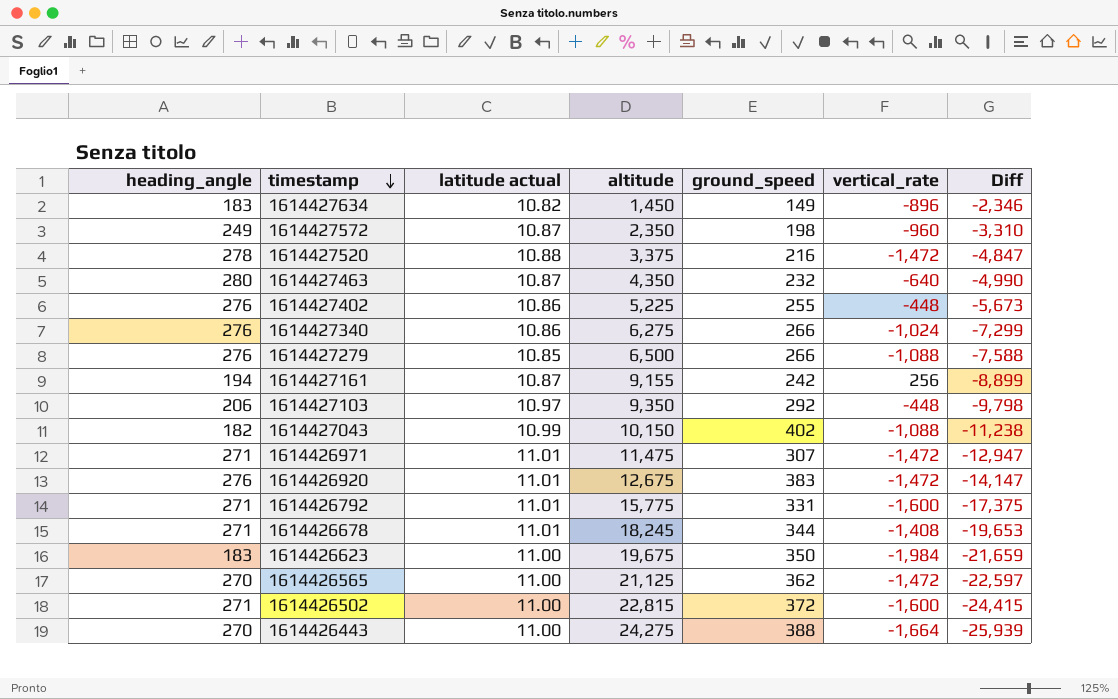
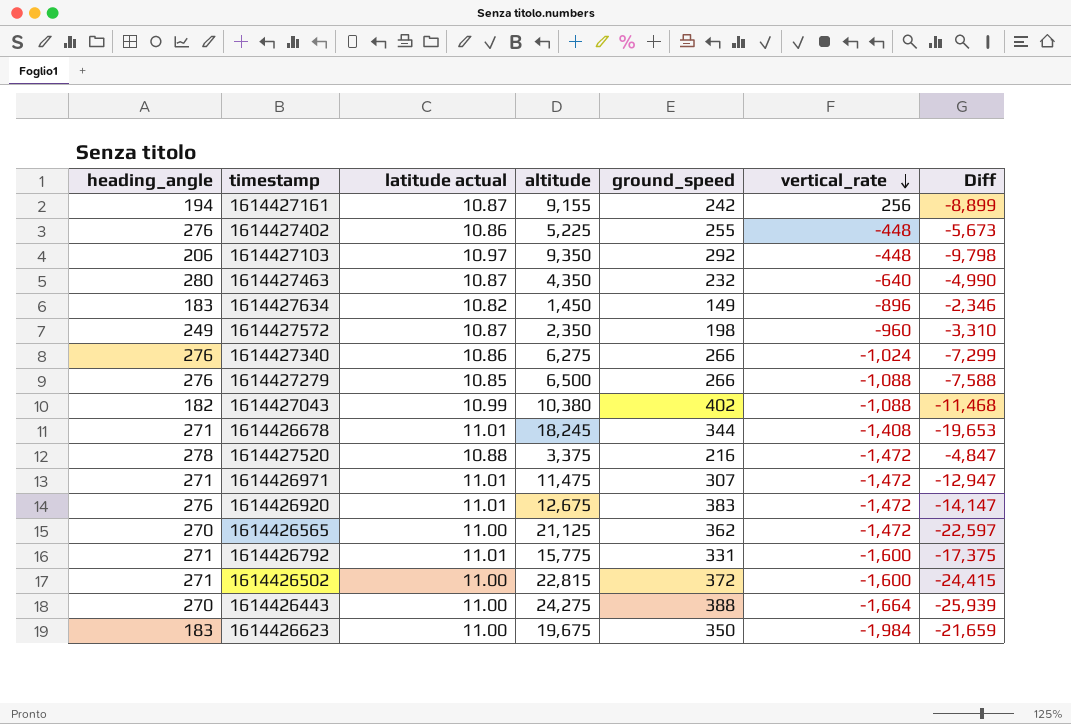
row order: timestamp descending -> vertical_rate descending
1614427043 | altitude: 10,150 -> 10,380
1614427043 | Diff: -11,238 -> -11,468

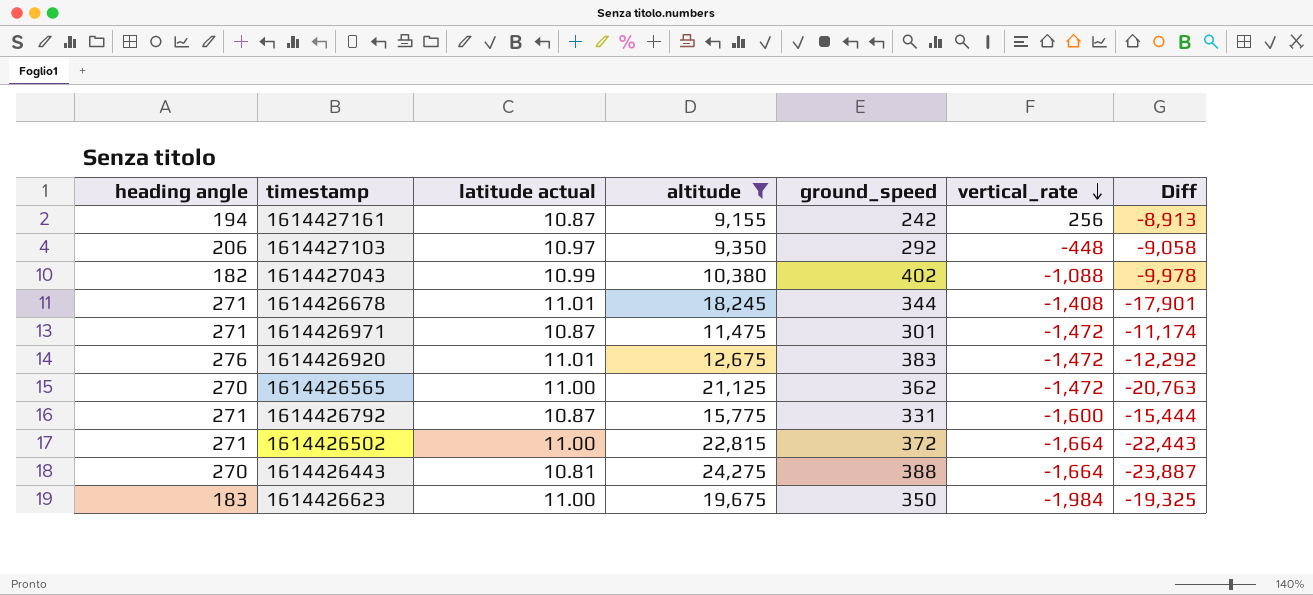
filter: none -> altitude >= 9,155
column name: heading_angle -> heading angle
column Diff | formula: [vertical_rate] - [altitude] -> [ground_speed] - [altitude]
1614426971 | latitude actual: 11.01 -> 10.87
1614426971 | ground_speed: 307 -> 301
1614426792 | latitude actual: 11.01 -> 10.87
1614426502 | vertical_rate: -1,600 -> -1,664
1614426443 | latitude actual: 11.00 -> 10.81

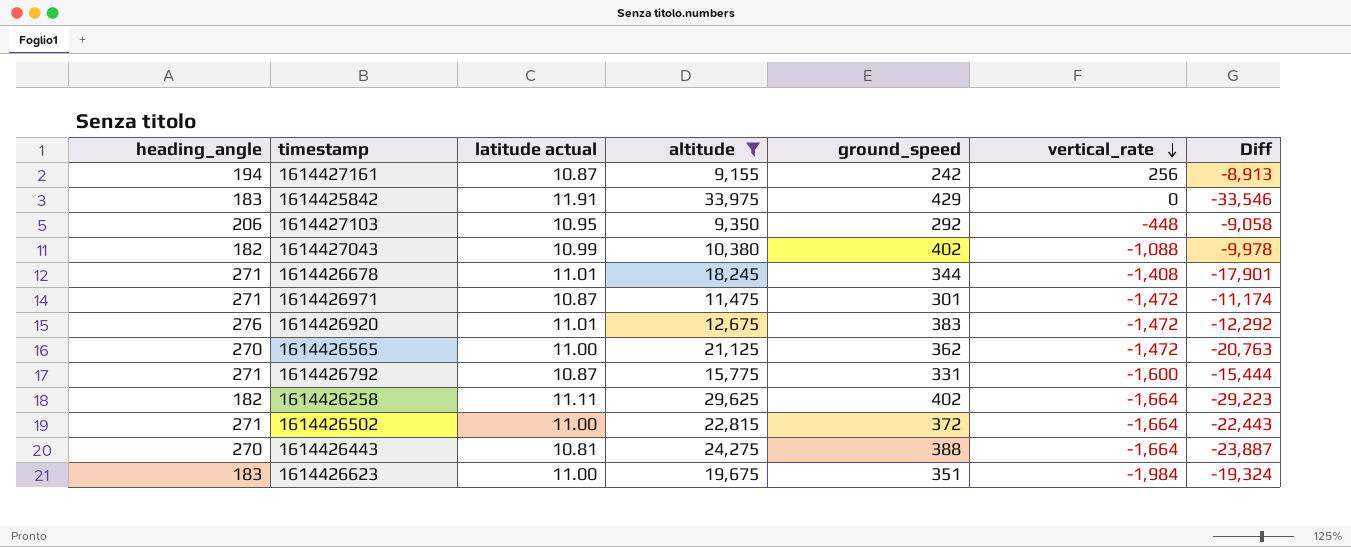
column name: heading angle -> heading_angle
row 1614425842: none -> 183 | 11.91 | 33,975 | 429 | 0 | -33,546
1614427103 | latitude actual: 10.97 -> 10.95
row 1614426258: none -> 182 | 11.11 | 29,625 | 402 | -1,664 | -29,223
1614426623 | ground_speed: 350 -> 351
1614426623 | Diff: -19,325 -> -19,324

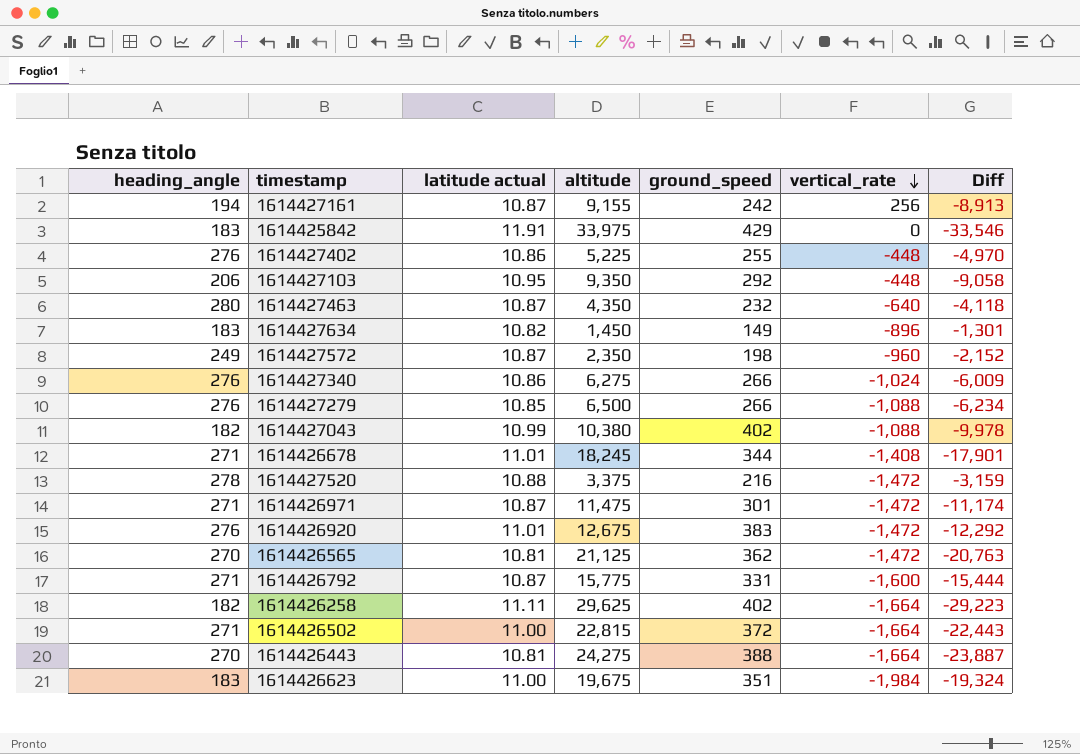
filter: altitude >= 9,155 -> none
1614426565 | latitude actual: 11.00 -> 10.81

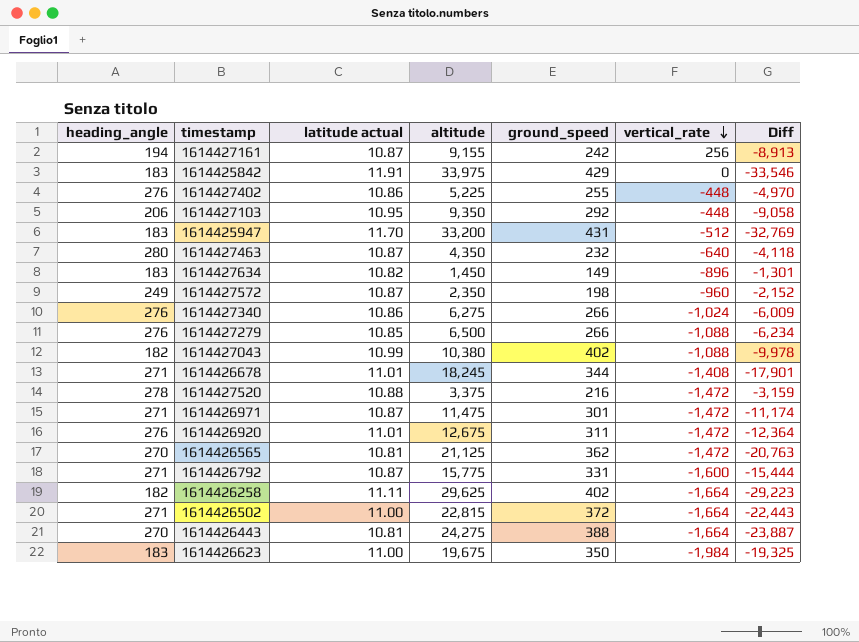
row 1614425947: none -> 183 | 11.70 | 33,200 | 431 | -512 | -32,769
1614426920 | ground_speed: 383 -> 311
1614426920 | Diff: -12,292 -> -12,364
1614426623 | ground_speed: 351 -> 350
1614426623 | Diff: -19,324 -> -19,325

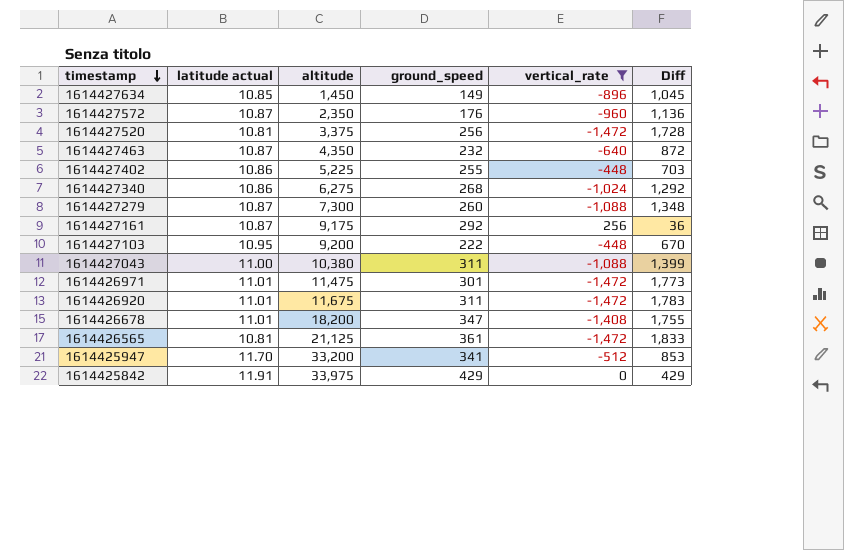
filter: none -> vertical_rate >= -1,472
row order: vertical_rate descending -> timestamp descending
column heading_angle | position: 1 -> none
column Diff | formula: [ground_speed] - [altitude] -> [ground_speed] - [vertical_rate]
1614427634 | latitude actual: 10.82 -> 10.85
1614427572 | ground_speed: 198 -> 176
1614427520 | latitude actual: 10.88 -> 10.81
1614427520 | ground_speed: 216 -> 256
1614427340 | ground_speed: 266 -> 268
1614427279 | latitude actual: 10.85 -> 10.87
1614427279 | altitude: 6,500 -> 7,300
1614427279 | ground_speed: 266 -> 260
1614427161 | altitude: 9,155 -> 9,175
1614427161 | ground_speed: 242 -> 292
1614427103 | altitude: 9,350 -> 9,200
1614427103 | ground_speed: 292 -> 222
1614427043 | latitude actual: 10.99 -> 11.00
1614427043 | ground_speed: 402 -> 311
1614426971 | latitude actual: 10.87 -> 11.01
1614426920 | altitude: 12,675 -> 11,675
1614426678 | altitude: 18,245 -> 18,200
1614426678 | ground_speed: 344 -> 347
1614426565 | ground_speed: 362 -> 361
1614425947 | ground_speed: 431 -> 341

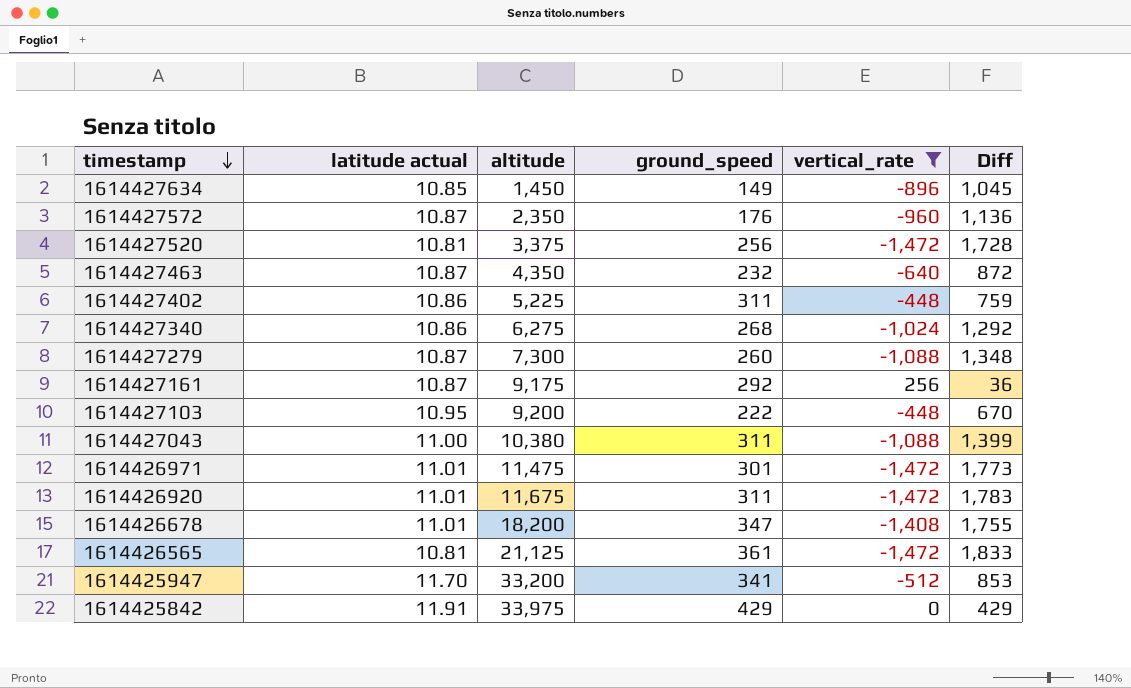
1614427402 | ground_speed: 255 -> 311
1614427402 | Diff: 703 -> 759

